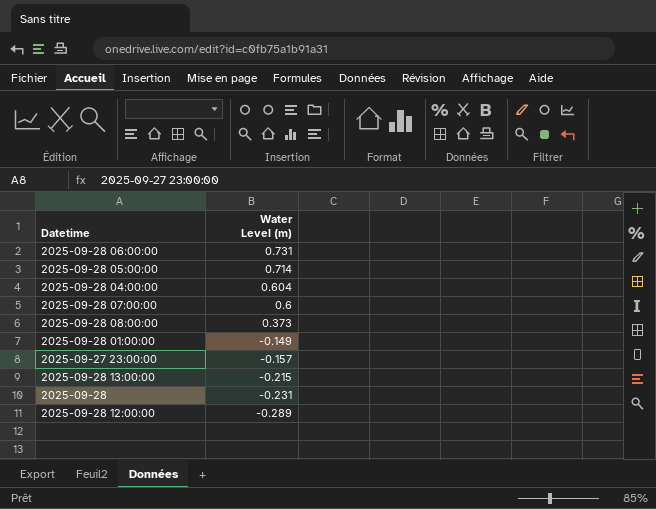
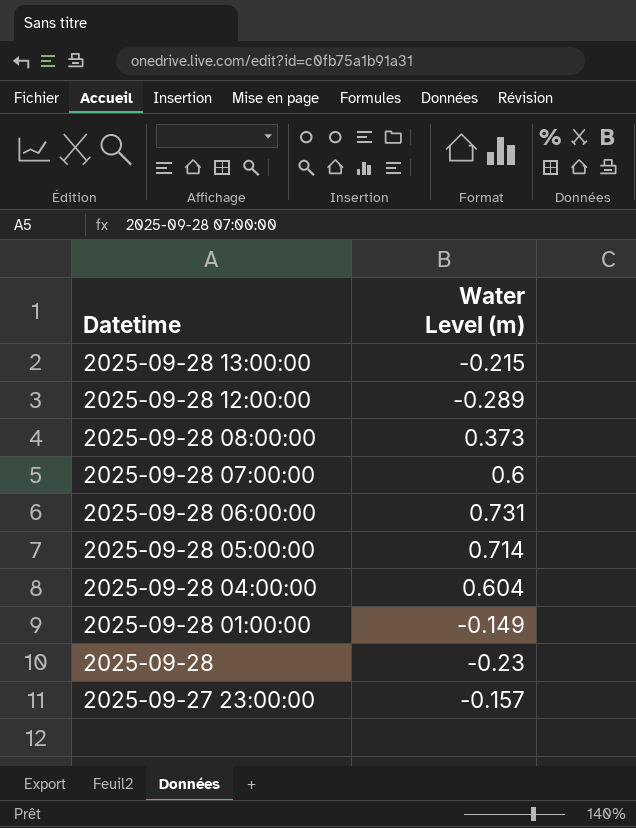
row order: Water Level (m) descending -> Datetime descending
2025-09-28 | Water Level (m): -0.231 -> -0.23

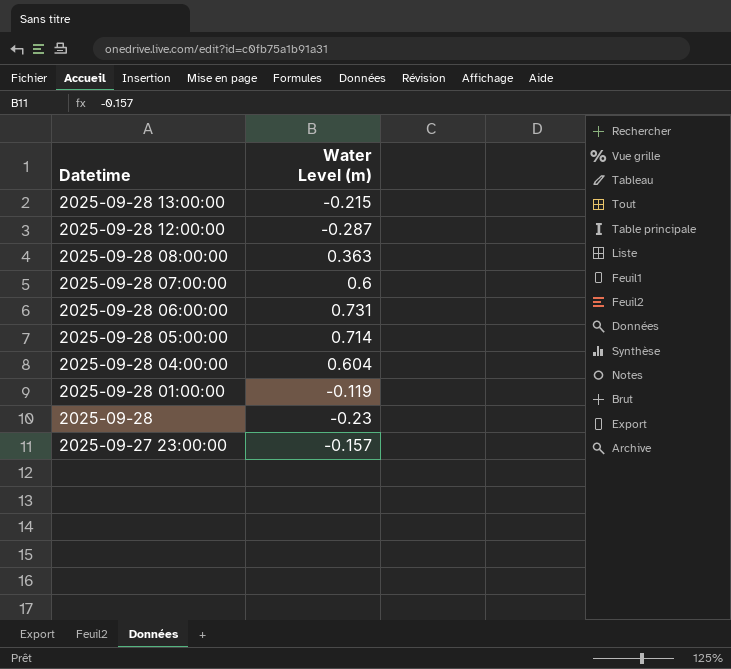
2025-09-28 12:00:00 | Water Level (m): -0.289 -> -0.287
2025-09-28 08:00:00 | Water Level (m): 0.373 -> 0.363
2025-09-28 01:00:00 | Water Level (m): -0.149 -> -0.119

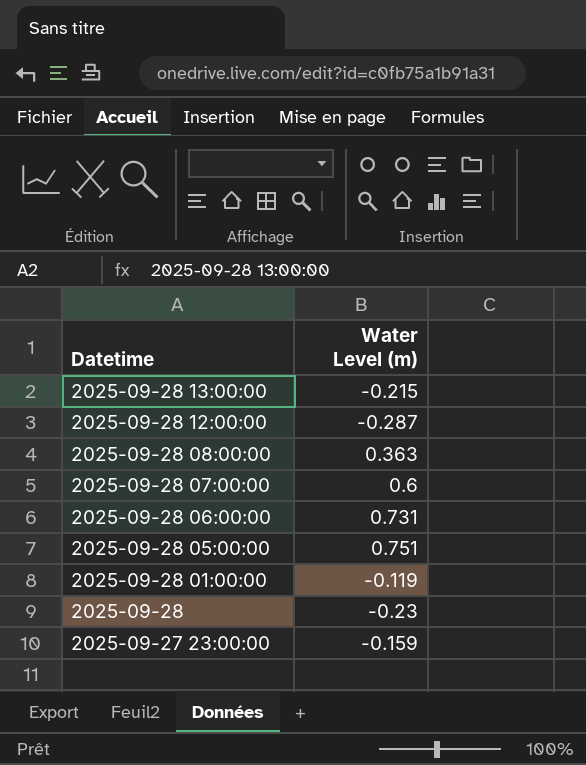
row 2025-09-28 04:00:00: 0.604 -> none
2025-09-28 05:00:00 | Water Level (m): 0.714 -> 0.751
2025-09-27 23:00:00 | Water Level (m): -0.157 -> -0.159

